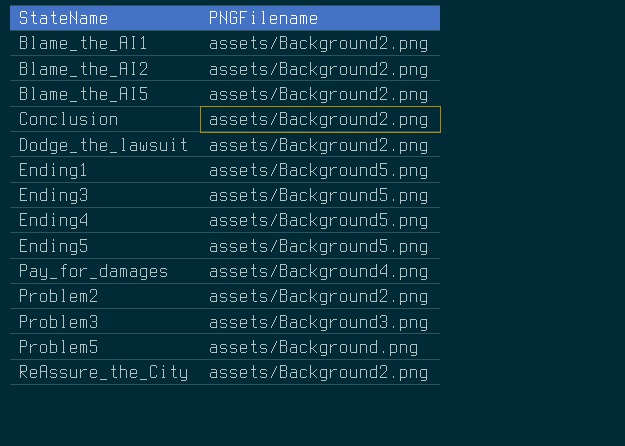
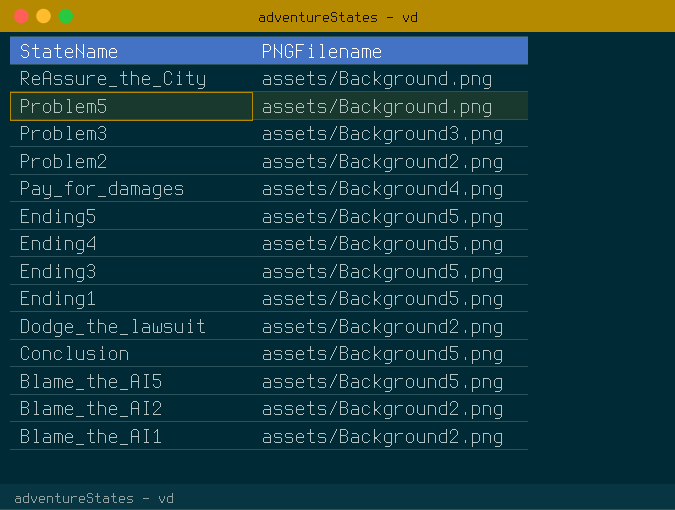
row order: StateName ascending -> StateName descending
ReAssure_the_City | PNGFilename: assets/Background2.png -> assets/Background.png
Conclusion | PNGFilename: assets/Background2.png -> assets/Background5.png
Blame_the_AI5 | PNGFilename: assets/Background2.png -> assets/Background5.png

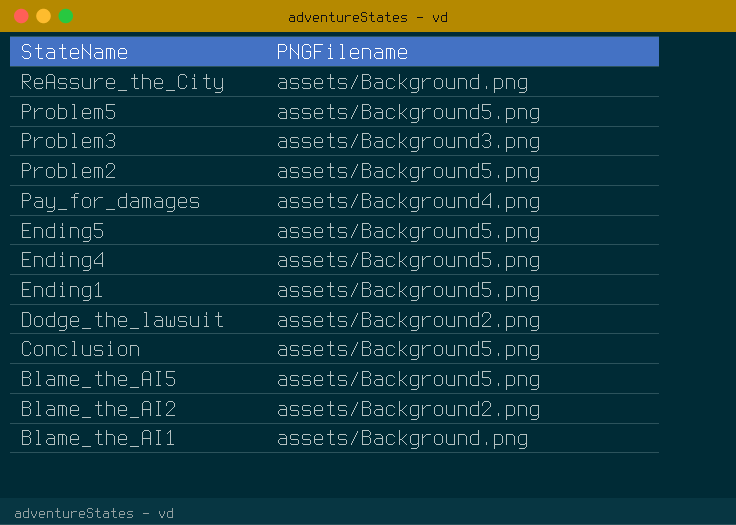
row Ending3: assets/Background5.png -> none
Problem5 | PNGFilename: assets/Background.png -> assets/Background5.png
Problem2 | PNGFilename: assets/Background2.png -> assets/Background5.png
Blame_the_AI1 | PNGFilename: assets/Background2.png -> assets/Background.png

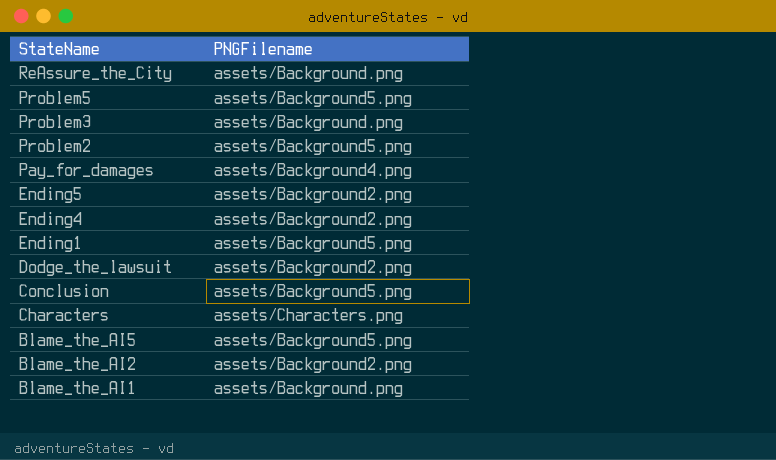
Problem3 | PNGFilename: assets/Background3.png -> assets/Background.png
Ending5 | PNGFilename: assets/Background5.png -> assets/Background2.png
Ending4 | PNGFilename: assets/Background5.png -> assets/Background2.png
row Characters: none -> assets/Characters.png

